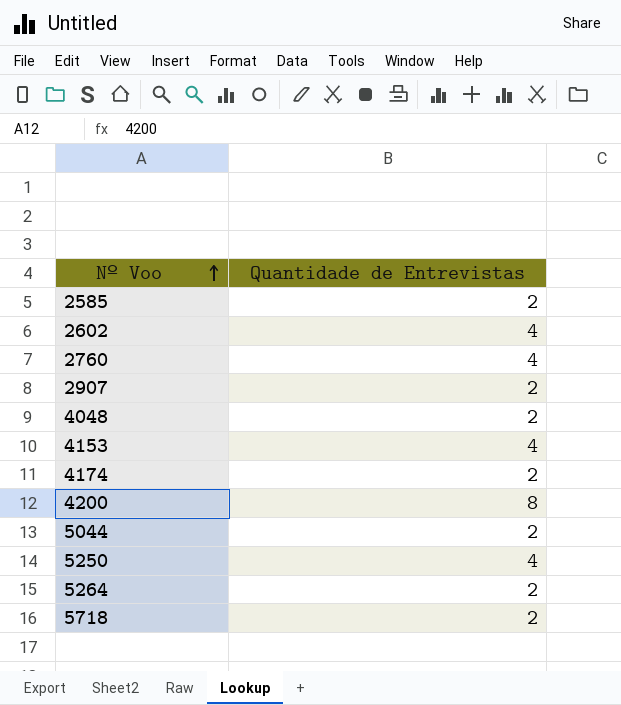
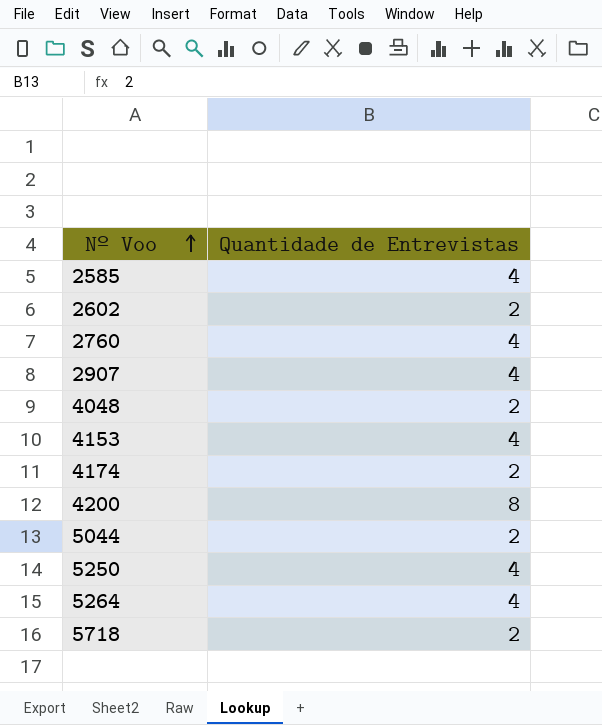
2585 | Quantidade de Entrevistas: 2 -> 4
2602 | Quantidade de Entrevistas: 4 -> 2
2907 | Quantidade de Entrevistas: 2 -> 4
5264 | Quantidade de Entrevistas: 2 -> 4

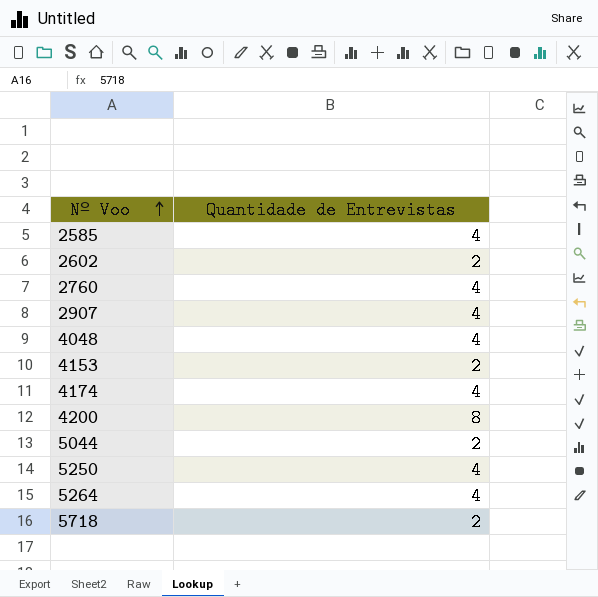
4048 | Quantidade de Entrevistas: 2 -> 4
4153 | Quantidade de Entrevistas: 4 -> 2
4174 | Quantidade de Entrevistas: 2 -> 4

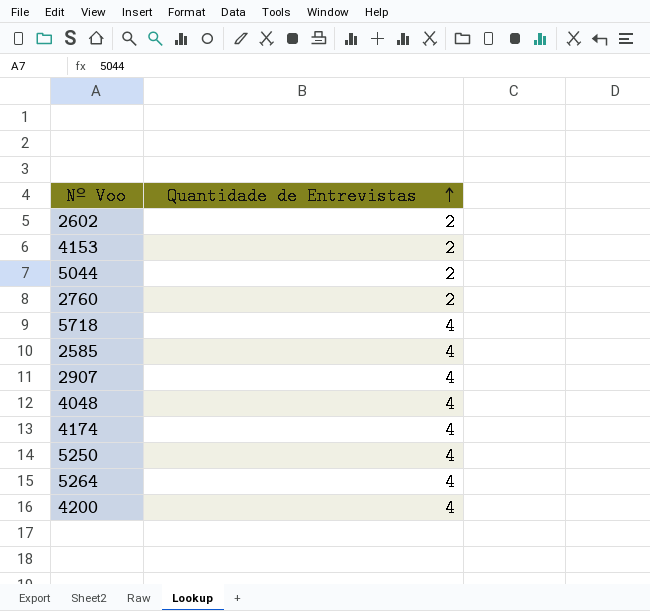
row order: Nº Voo ascending -> Quantidade de Entrevistas ascending
2760 | Quantidade de Entrevistas: 4 -> 2
5718 | Quantidade de Entrevistas: 2 -> 4
4200 | Quantidade de Entrevistas: 8 -> 4

